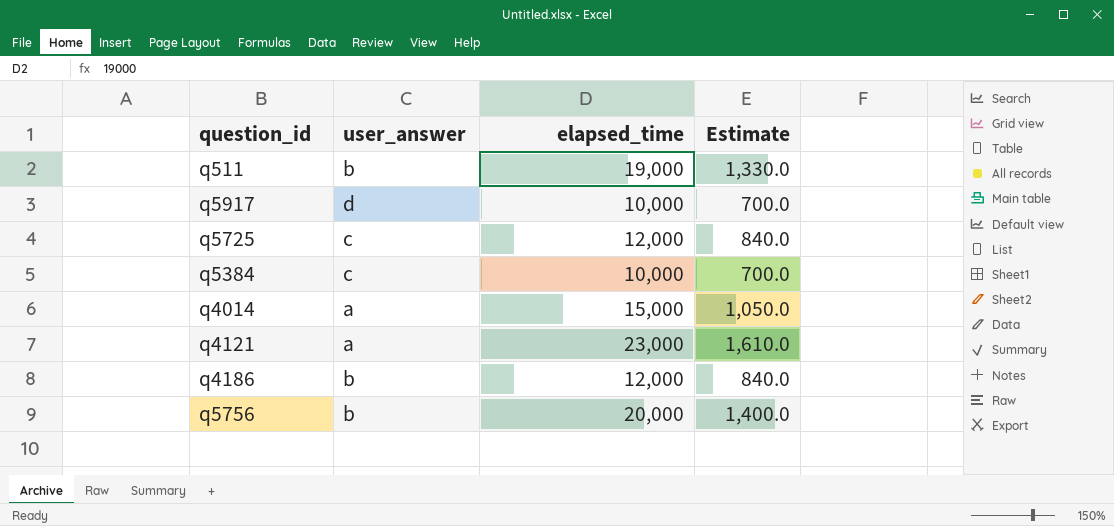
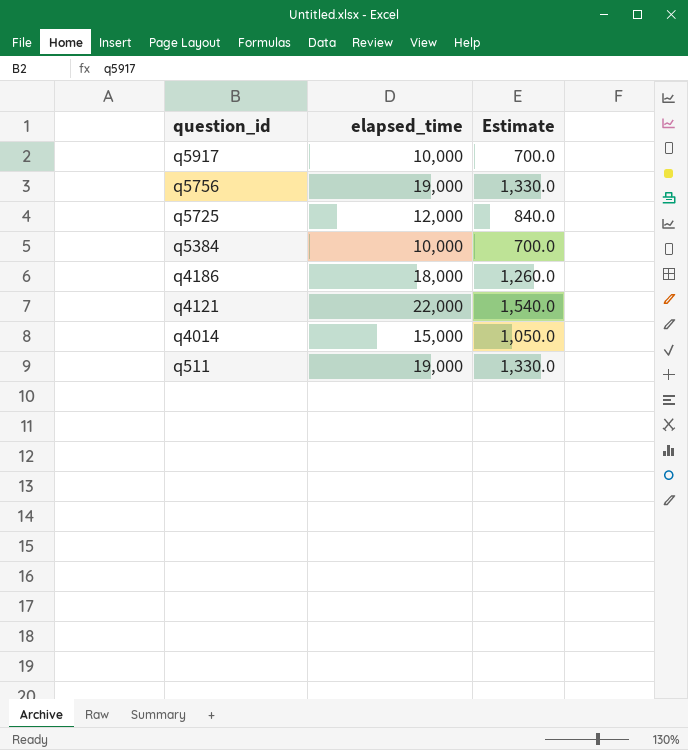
row order: none -> question_id descending
column user_answer | position: 2 -> none
q5756 | elapsed_time: 20,000 -> 19,000
q5756 | Estimate: 1,400.0 -> 1,330.0
q4186 | elapsed_time: 12,000 -> 18,000
q4186 | Estimate: 840.0 -> 1,260.0
q4121 | elapsed_time: 23,000 -> 22,000
q4121 | Estimate: 1,610.0 -> 1,540.0

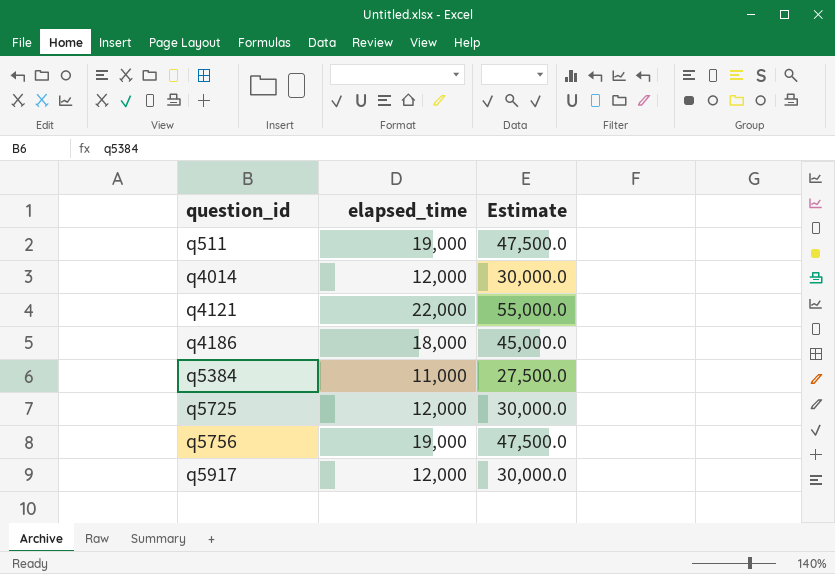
row order: question_id descending -> question_id ascending
column Estimate | formula: [elapsed_time] * 0.07 -> [elapsed_time] * 2.5
q4014 | elapsed_time: 15,000 -> 12,000
q5384 | elapsed_time: 10,000 -> 11,000
q5917 | elapsed_time: 10,000 -> 12,000

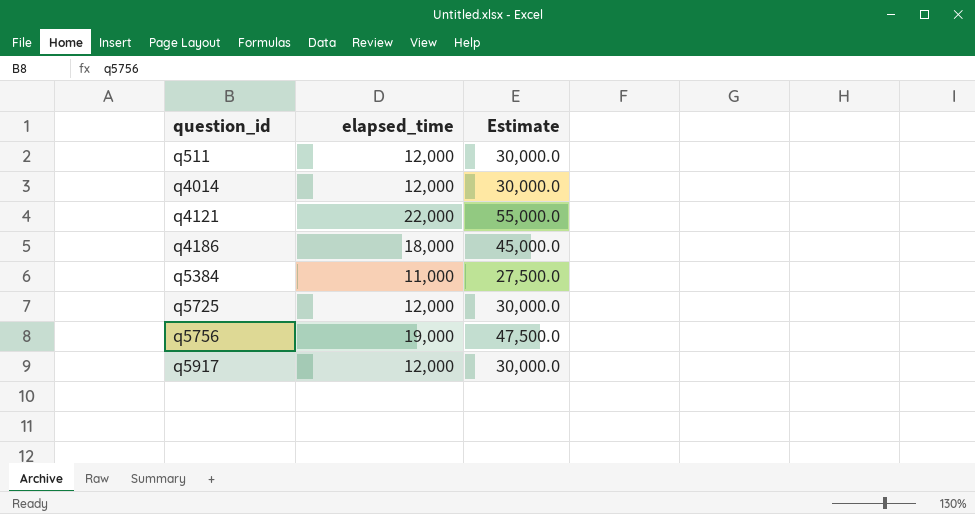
q511 | elapsed_time: 19,000 -> 12,000
q511 | Estimate: 47,500.0 -> 30,000.0

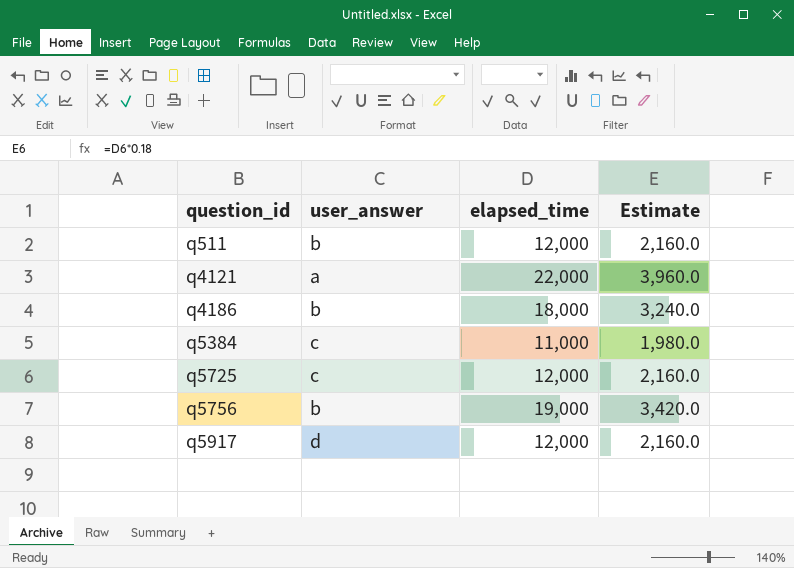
column user_answer | position: none -> 2
column Estimate | formula: [elapsed_time] * 2.5 -> [elapsed_time] * 0.18
row q4014: 12,000 | 30,000.0 -> none

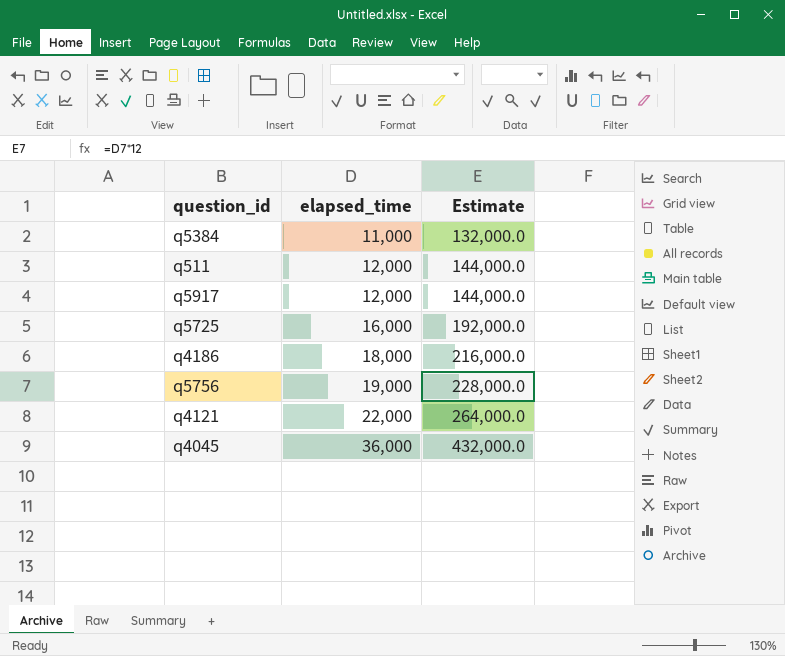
row order: question_id ascending -> elapsed_time ascending
column user_answer | position: 2 -> none
column Estimate | formula: [elapsed_time] * 0.18 -> [elapsed_time] * 12
q5725 | elapsed_time: 12,000 -> 16,000
row q4045: none -> 36,000 | 432,000.0

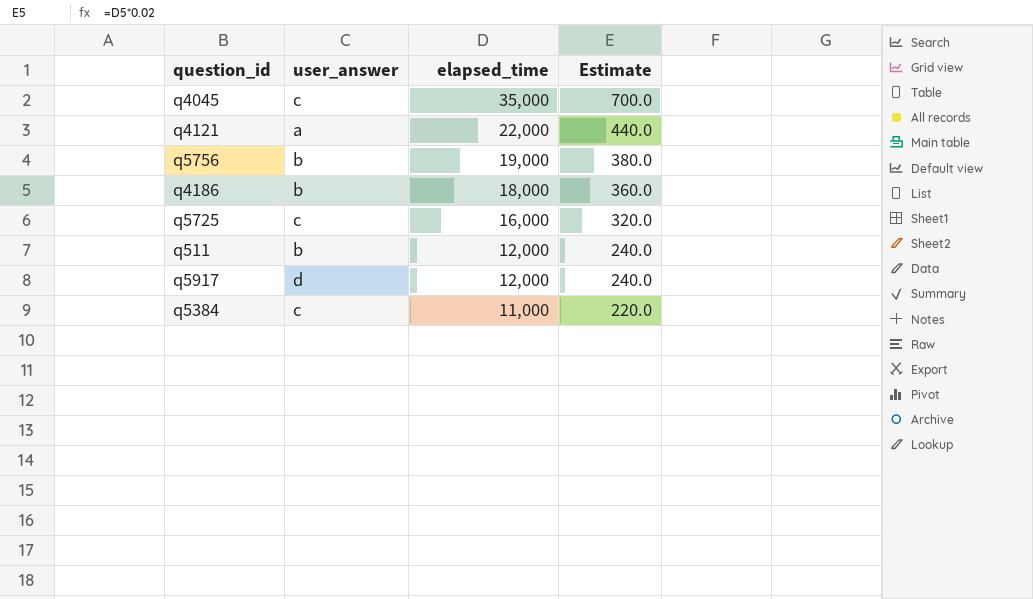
row order: elapsed_time ascending -> elapsed_time descending
column user_answer | position: none -> 2
column Estimate | formula: [elapsed_time] * 12 -> [elapsed_time] * 0.02
q4045 | elapsed_time: 36,000 -> 35,000

